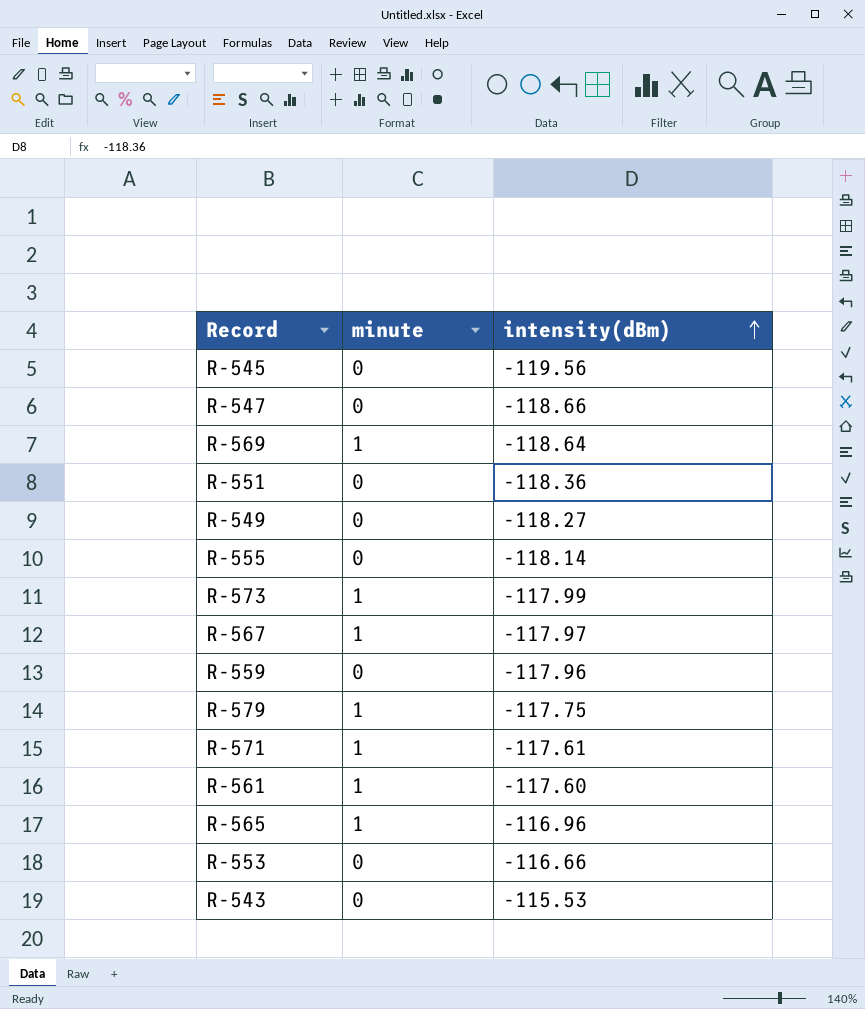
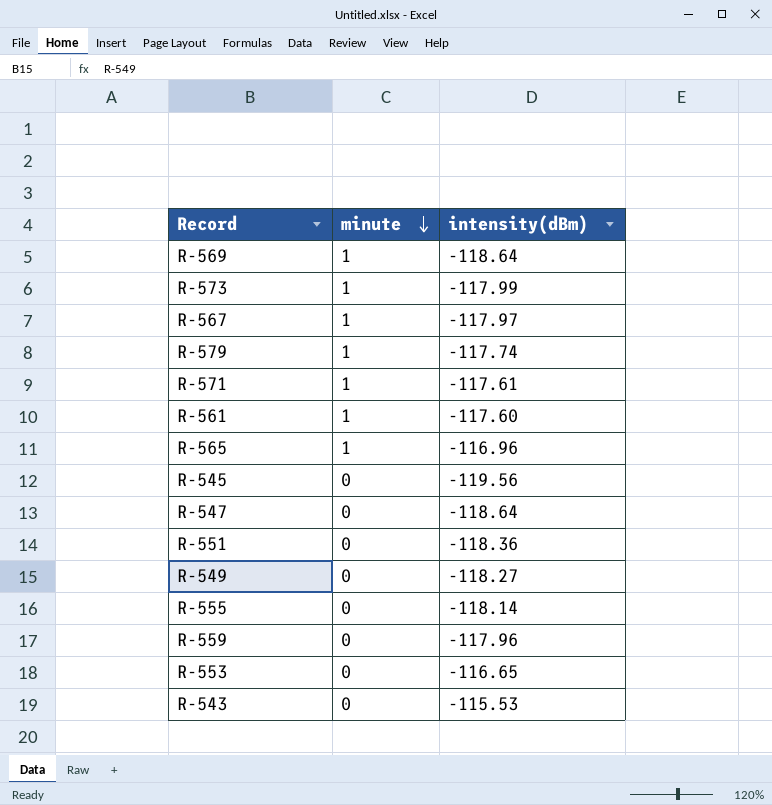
row order: intensity(dBm) ascending -> minute descending
R-579 | intensity(dBm): -117.75 -> -117.74
R-547 | intensity(dBm): -118.66 -> -118.64
R-553 | intensity(dBm): -116.66 -> -116.65

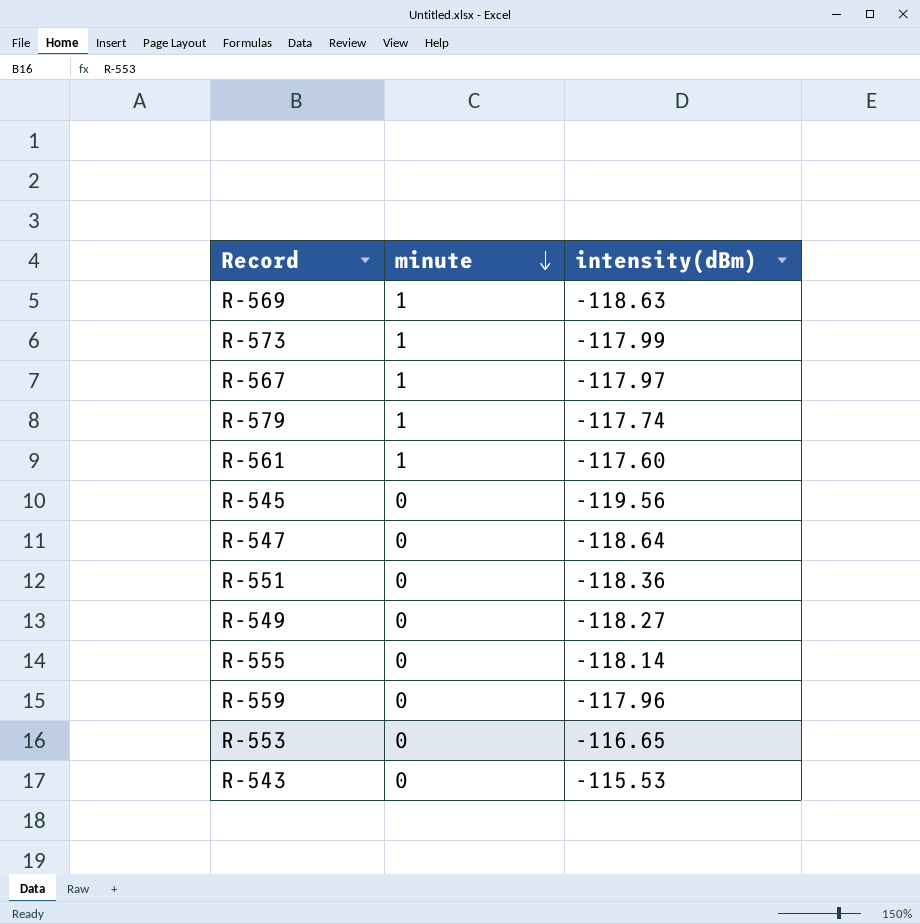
row R-571: 1 | -117.61 -> none
row R-565: 1 | -116.96 -> none
R-569 | intensity(dBm): -118.64 -> -118.63

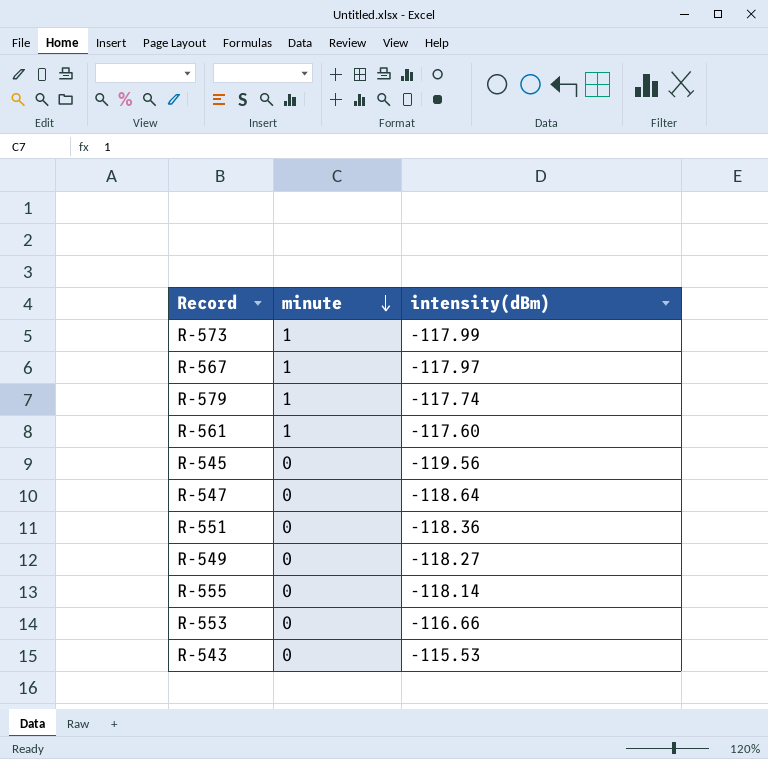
row R-569: 1 | -118.63 -> none
row R-559: 0 | -117.96 -> none
R-553 | intensity(dBm): -116.65 -> -116.66

